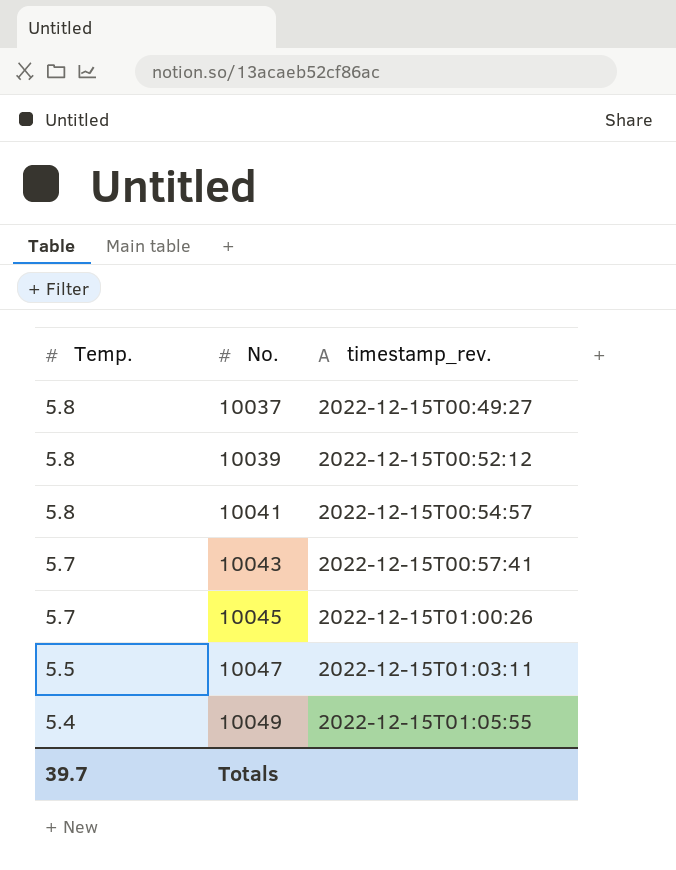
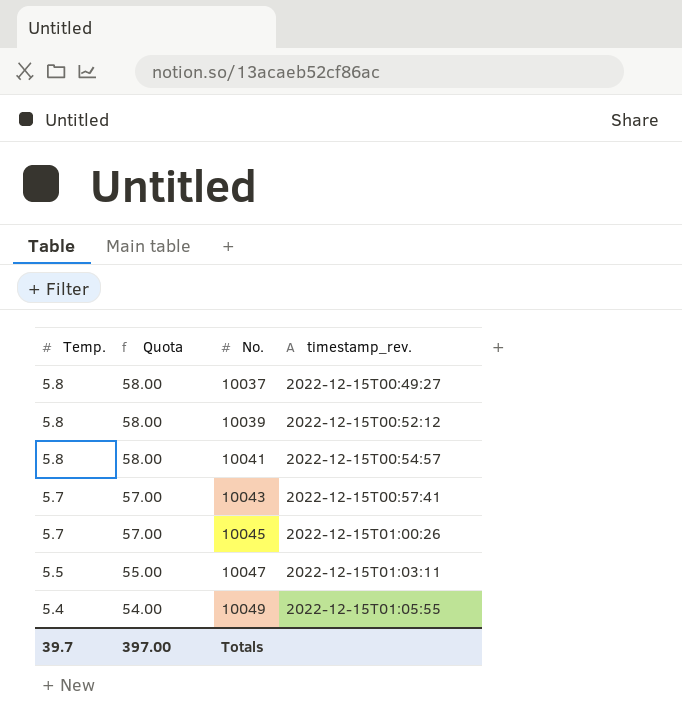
column Quota | formula: none -> [Temp.] * 10

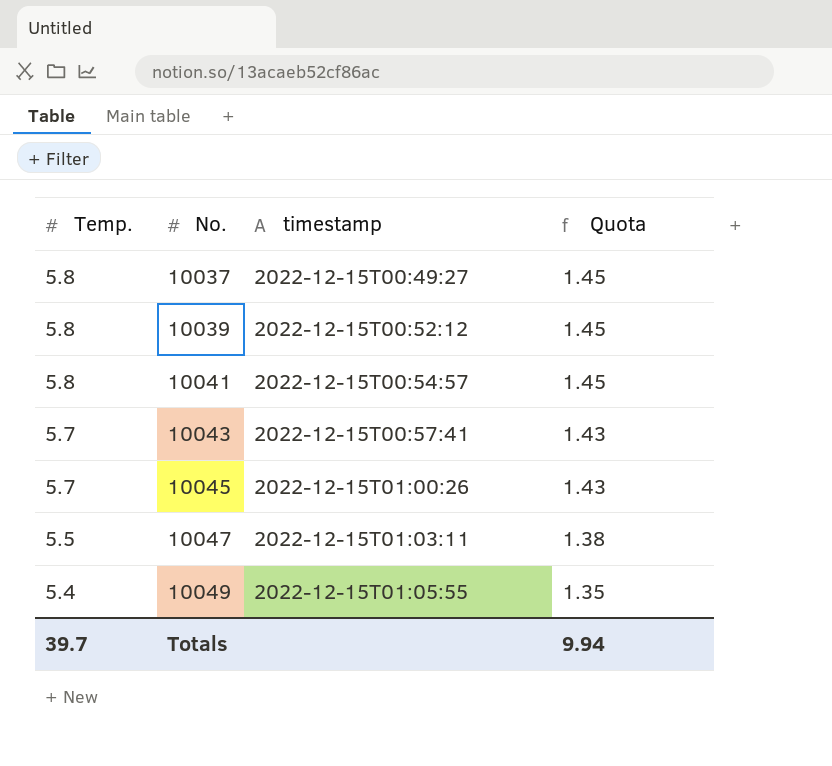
column name: timestamp_rev. -> timestamp
column Quota | formula: [Temp.] * 10 -> [Temp.] * 0.25
column Quota | position: 2 -> 4
Totals | Quota: 397.00 -> 9.94

